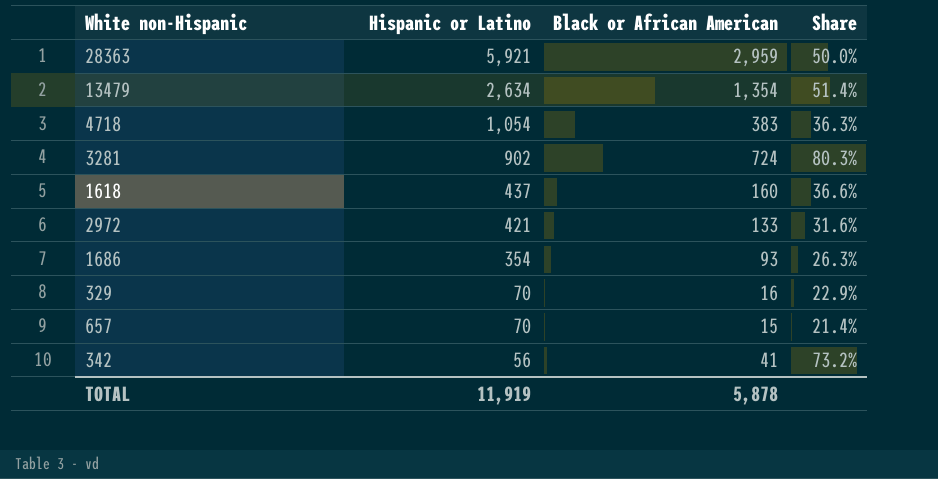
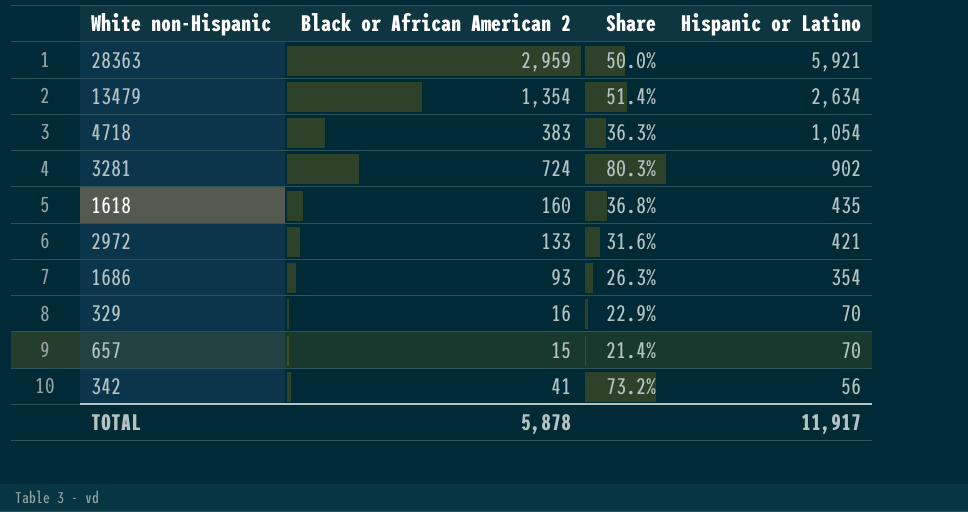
column name: Black or African American -> Black or African American 2
column Hispanic or Latino | position: 2 -> 4
1618 | Share: 36.6% -> 36.8%
1618 | Hispanic or Latino: 437 -> 435
TOTAL | Hispanic or Latino: 11,919 -> 11,917

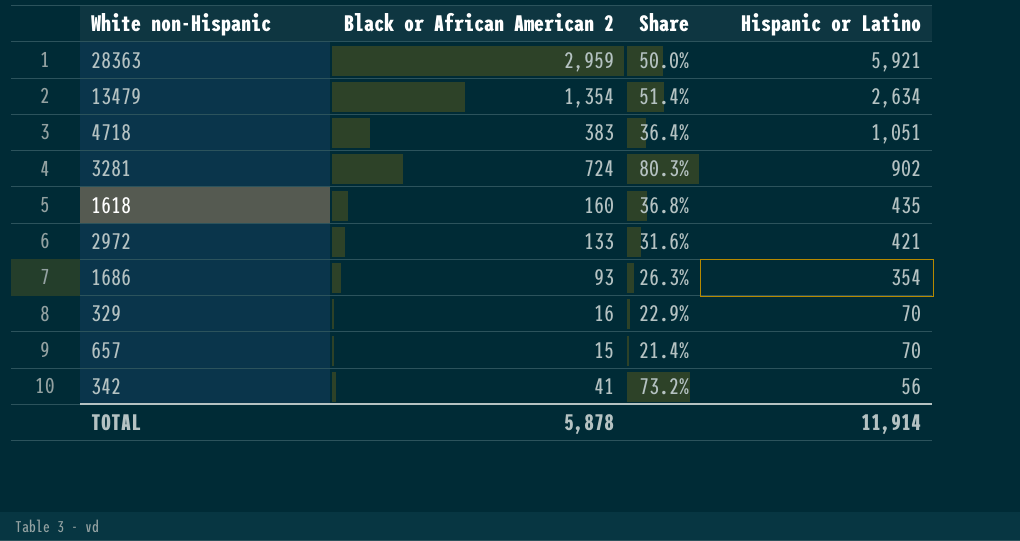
4718 | Share: 36.3% -> 36.4%
4718 | Hispanic or Latino: 1,054 -> 1,051
TOTAL | Hispanic or Latino: 11,917 -> 11,914

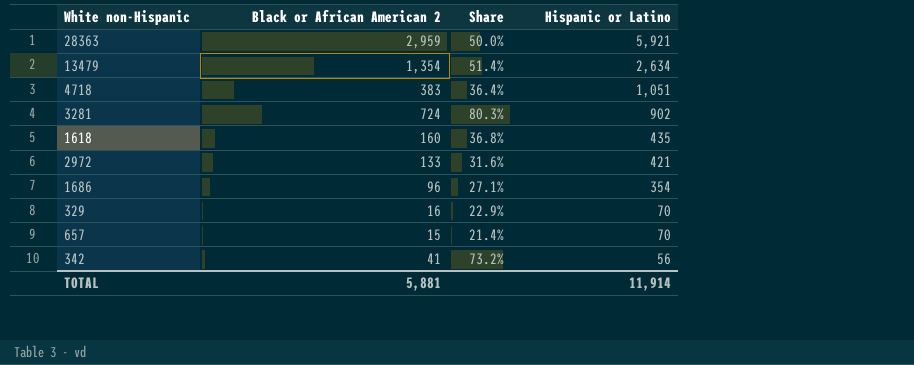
1686 | Black or African American 2: 93 -> 96
1686 | Share: 26.3% -> 27.1%
TOTAL | Black or African American 2: 5,878 -> 5,881

